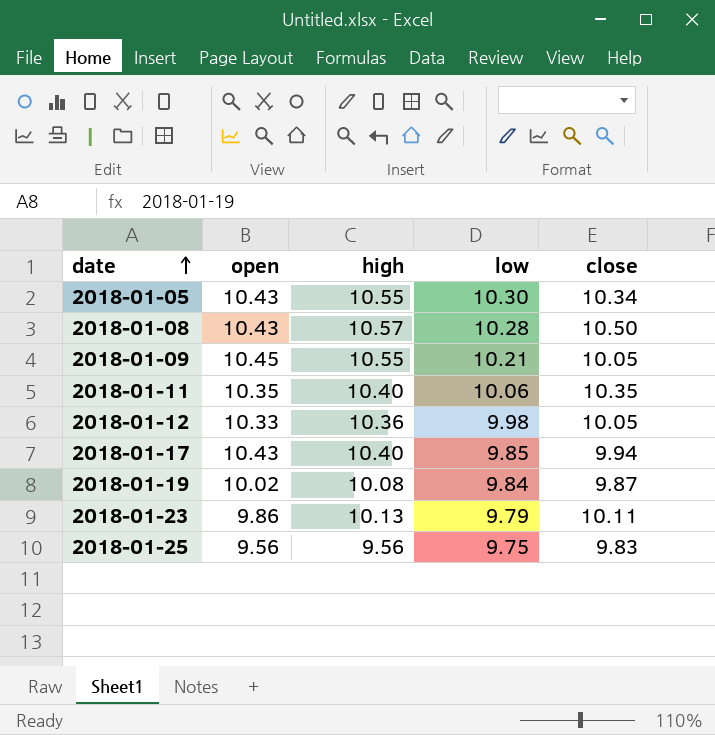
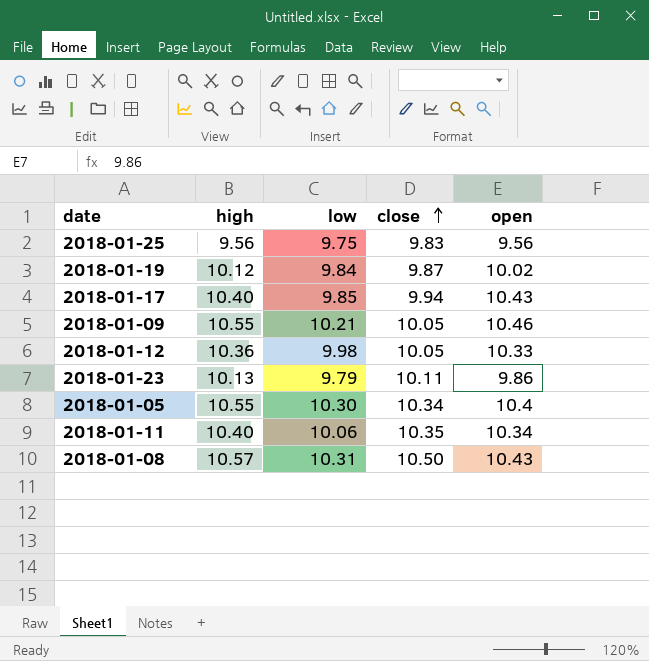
row order: date ascending -> close ascending
column open | position: 2 -> 5
2018-01-19 | high: 10.08 -> 10.12
2018-01-09 | open: 10.45 -> 10.46
2018-01-05 | open: 10.43 -> 10.4
2018-01-11 | open: 10.35 -> 10.34
2018-01-08 | low: 10.28 -> 10.31

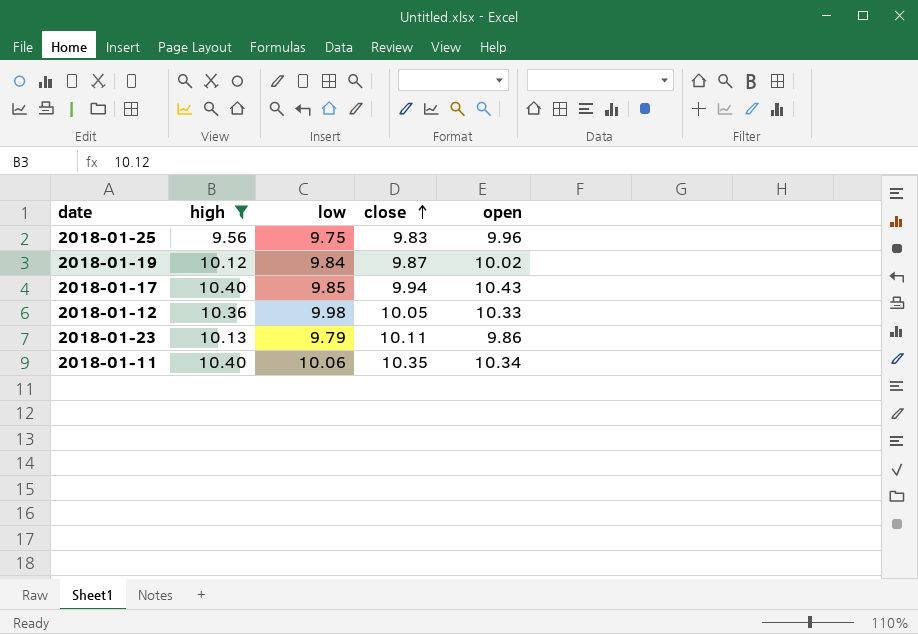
filter: none -> high <= 10.40
2018-01-25 | open: 9.56 -> 9.96

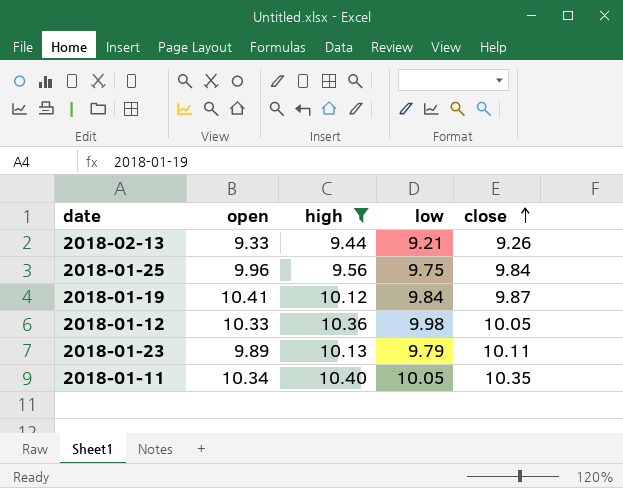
column open | position: 5 -> 2
row 2018-01-17: 10.40 | 9.85 | 9.94 | 10.43 -> none
row 2018-02-13: none -> 9.33 | 9.44 | 9.21 | 9.26
2018-01-25 | close: 9.83 -> 9.84
2018-01-19 | open: 10.02 -> 10.41
2018-01-23 | open: 9.86 -> 9.89
2018-01-11 | low: 10.06 -> 10.05

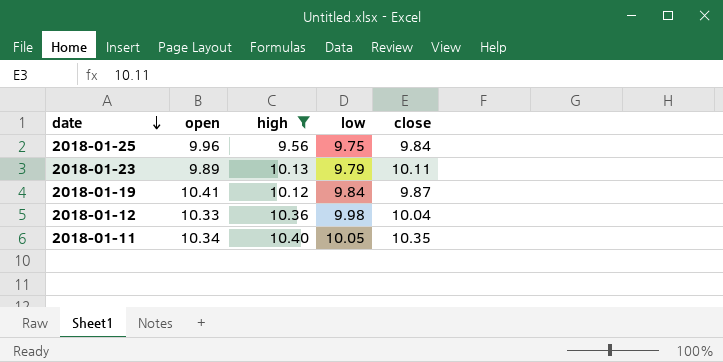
row order: close ascending -> date descending
row 2018-02-13: 9.33 | 9.44 | 9.21 | 9.26 -> none
2018-01-12 | close: 10.05 -> 10.04

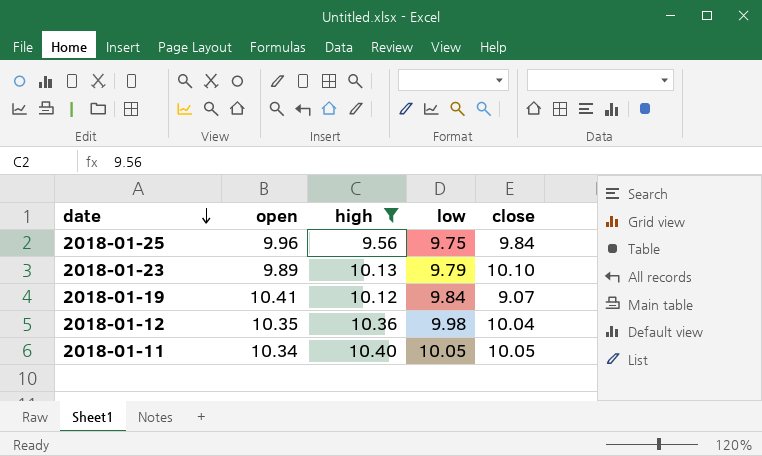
2018-01-23 | close: 10.11 -> 10.10
2018-01-19 | close: 9.87 -> 9.07
2018-01-12 | open: 10.33 -> 10.35
2018-01-11 | close: 10.35 -> 10.05

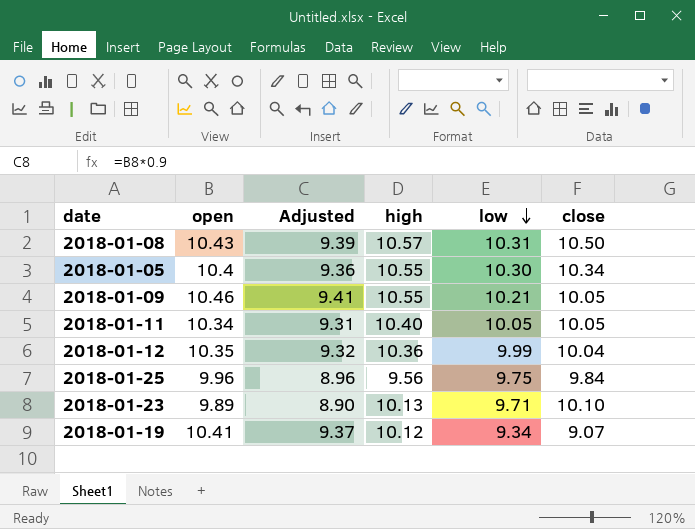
filter: high <= 10.40 -> none
row order: date descending -> low descending
column Adjusted | formula: none -> [open] * 0.9
2018-01-12 | low: 9.98 -> 9.99
2018-01-23 | low: 9.79 -> 9.71
2018-01-19 | low: 9.84 -> 9.34

